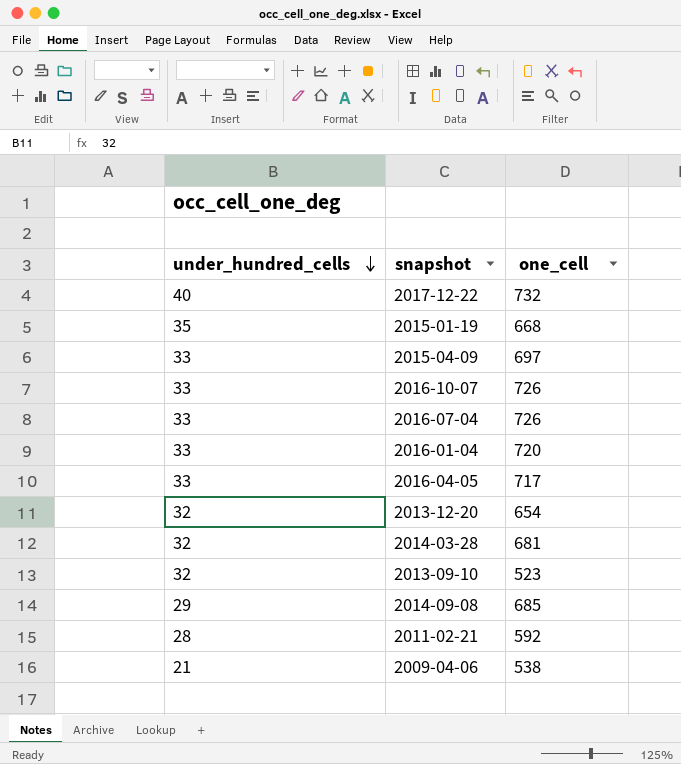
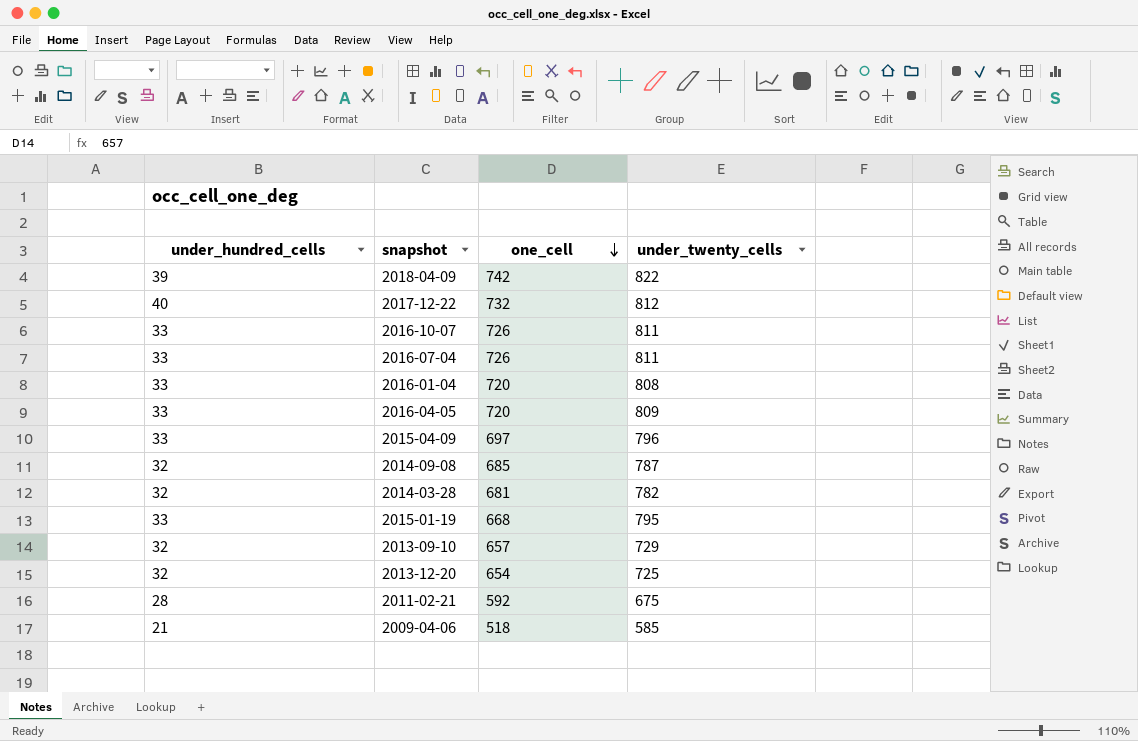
row order: under_hundred_cells descending -> one_cell descending
column under_twenty_cells | position: none -> 4
row 2018-04-09: none -> 39 | 742 | 822
2016-04-05 | one_cell: 717 -> 720
2014-09-08 | under_hundred_cells: 29 -> 32
2015-01-19 | under_hundred_cells: 35 -> 33
2013-09-10 | one_cell: 523 -> 657
2009-04-06 | one_cell: 538 -> 518

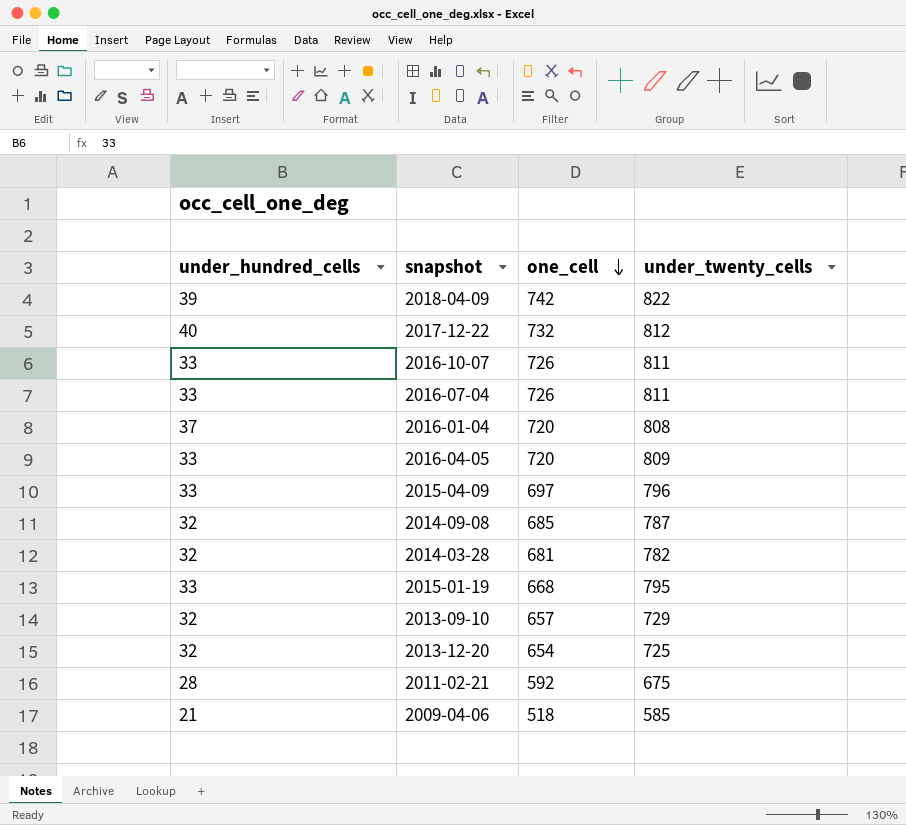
2016-01-04 | under_hundred_cells: 33 -> 37

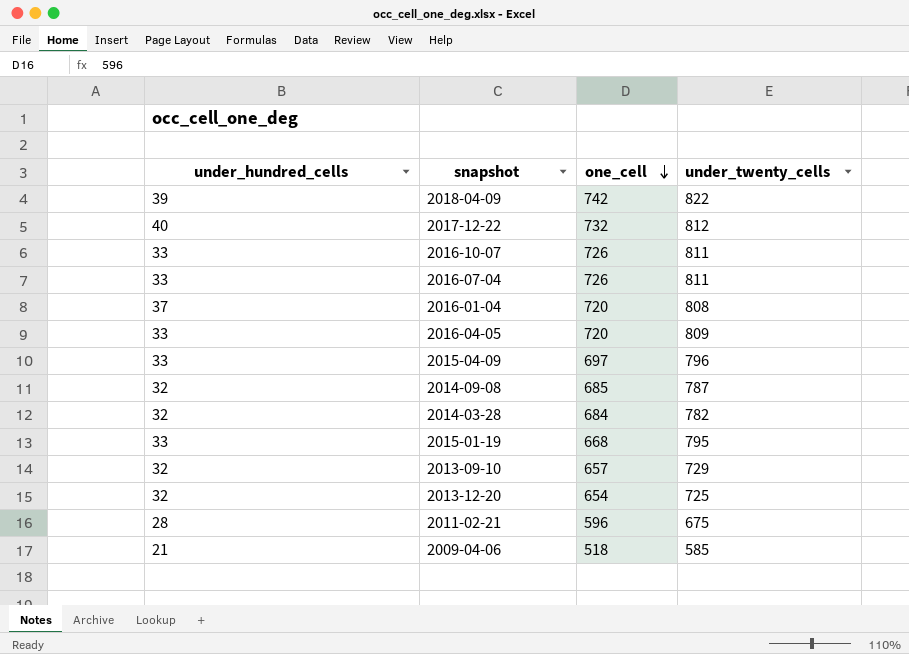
2014-03-28 | one_cell: 681 -> 684
2011-02-21 | one_cell: 592 -> 596

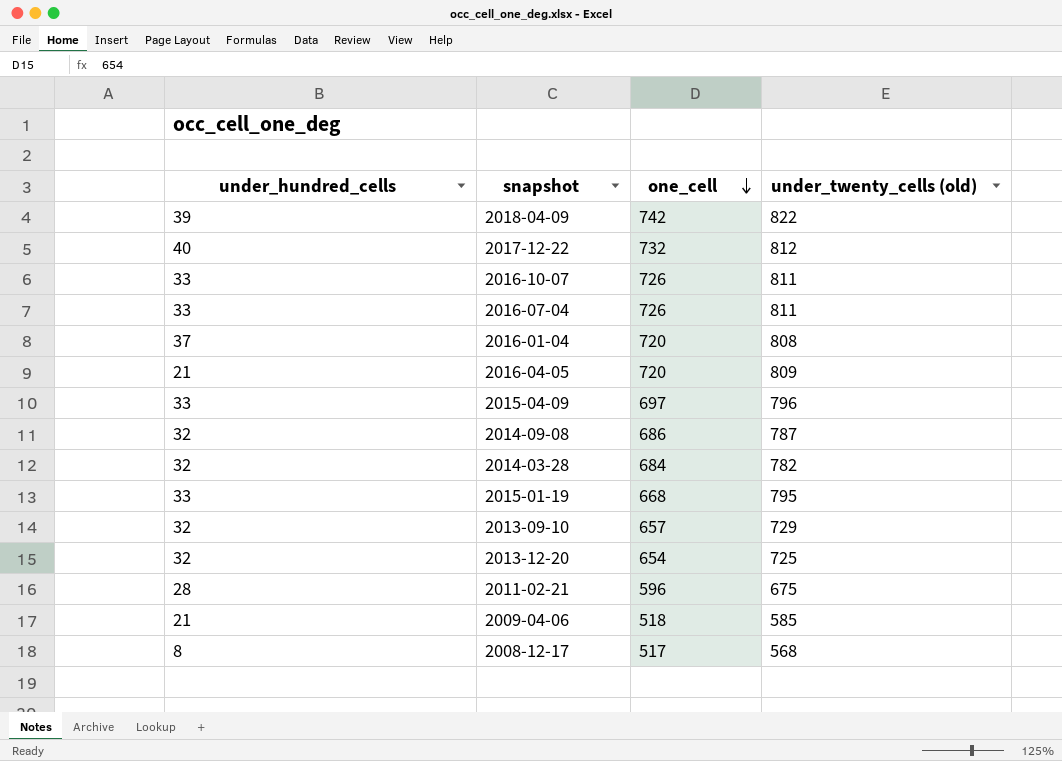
column name: under_twenty_cells -> under_twenty_cells (old)
2016-04-05 | under_hundred_cells: 33 -> 21
2014-09-08 | one_cell: 685 -> 686
row 2008-12-17: none -> 8 | 517 | 568

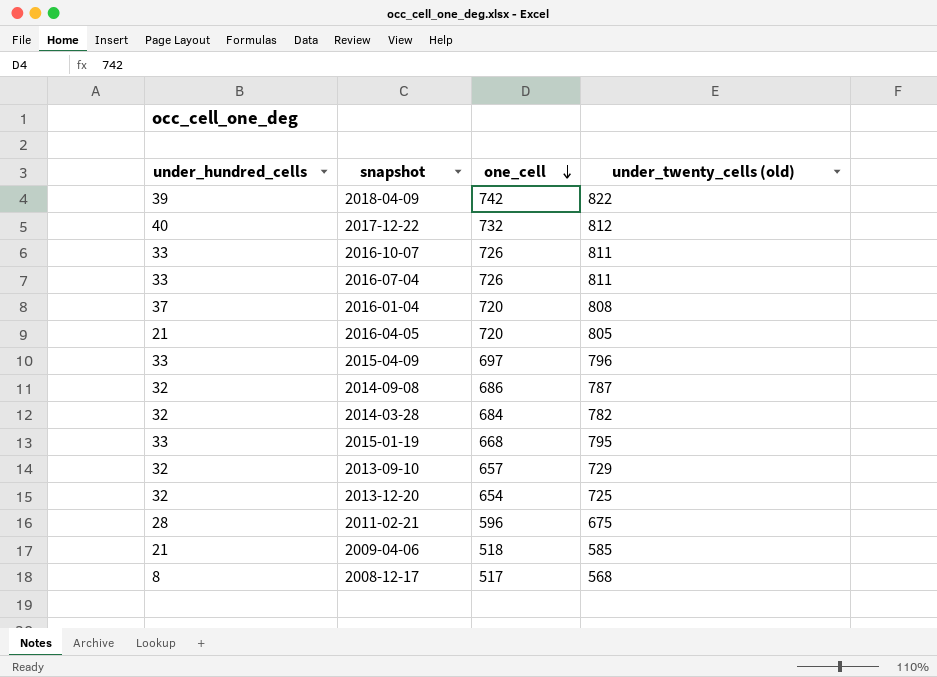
2016-04-05 | under_twenty_cells (old): 809 -> 805

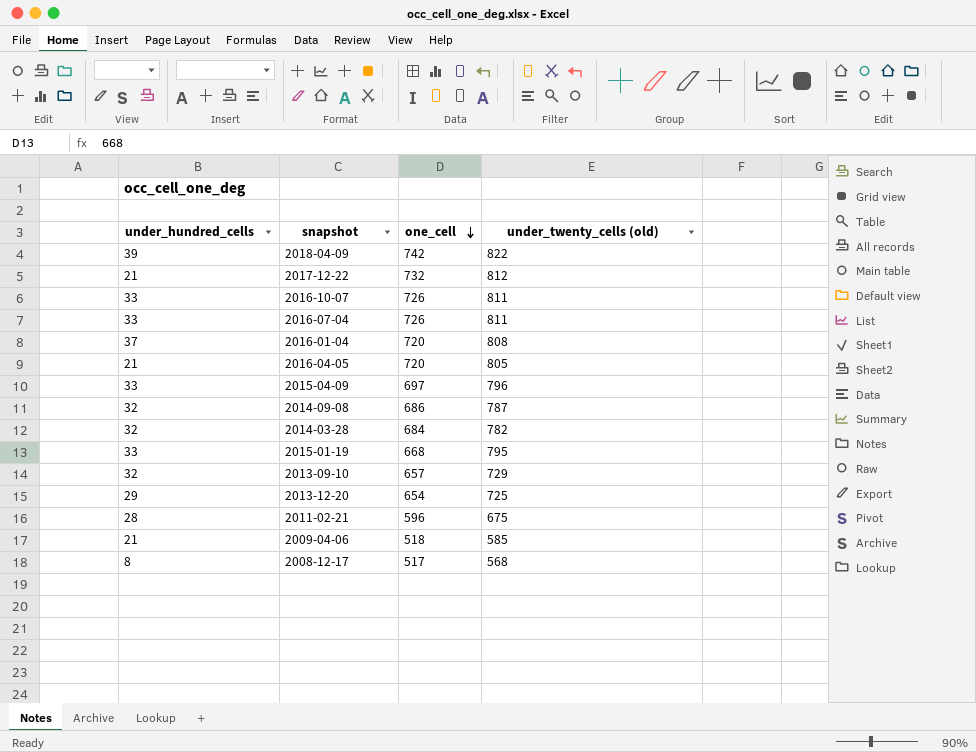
2017-12-22 | under_hundred_cells: 40 -> 21
2013-12-20 | under_hundred_cells: 32 -> 29

